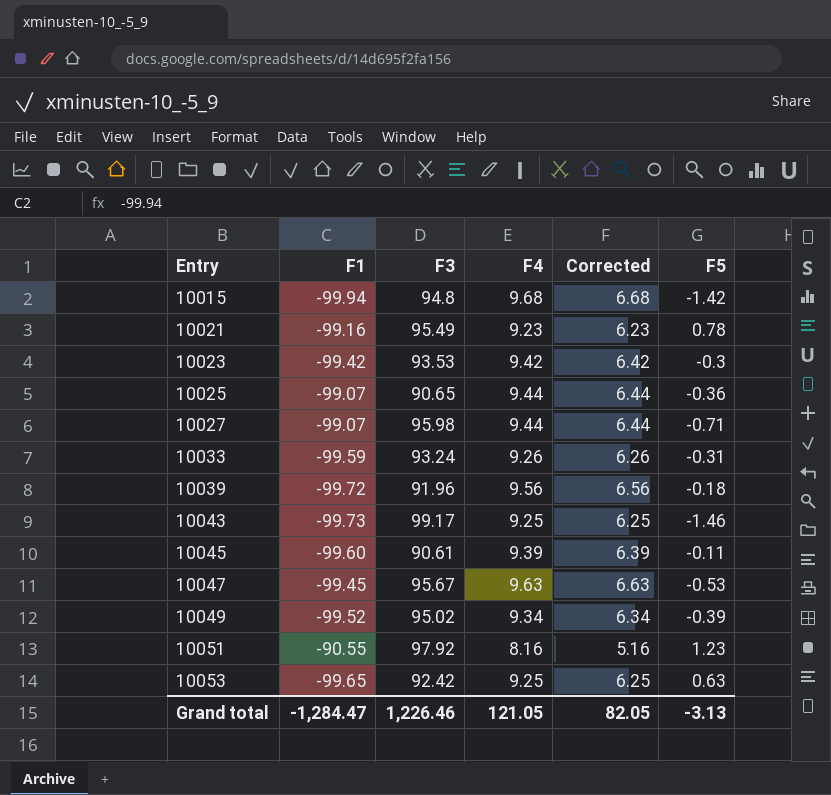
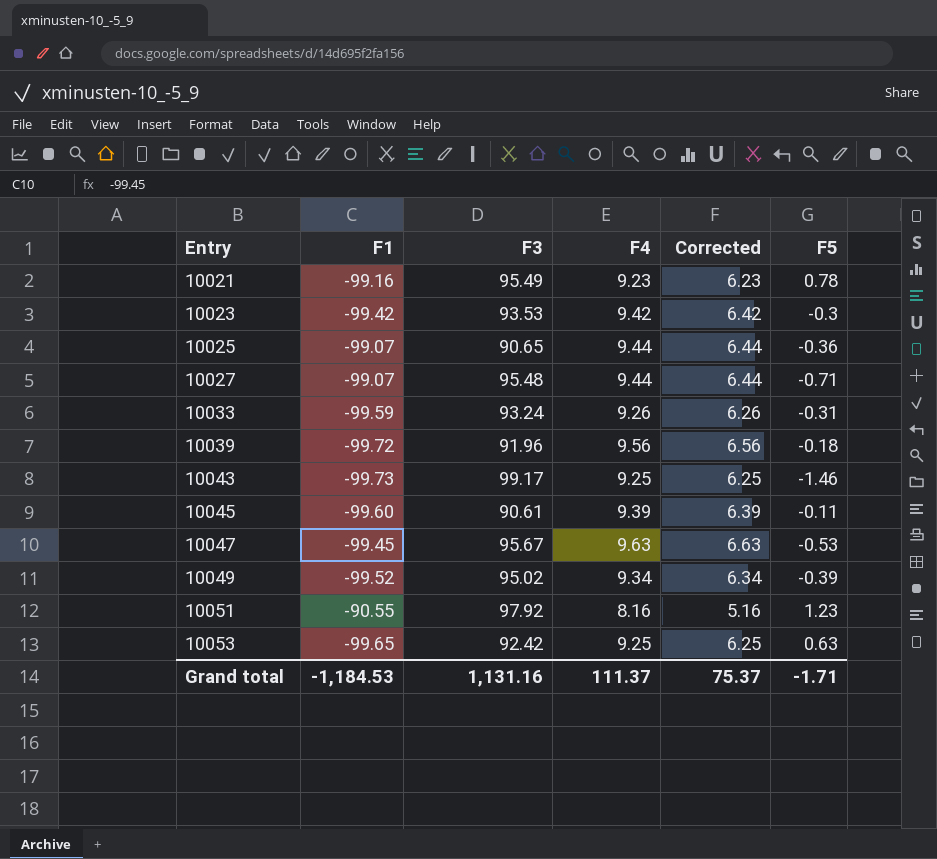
row 10015: -99.94 | 94.8 | 9.68 | 6.68 | -1.42 -> none
10027 | F3: 95.98 -> 95.48
Grand total | F1: -1,284.47 -> -1,184.53
Grand total | F3: 1,226.46 -> 1,131.16
Grand total | F4: 121.05 -> 111.37
Grand total | Corrected: 82.05 -> 75.37
Grand total | F5: -3.13 -> -1.71

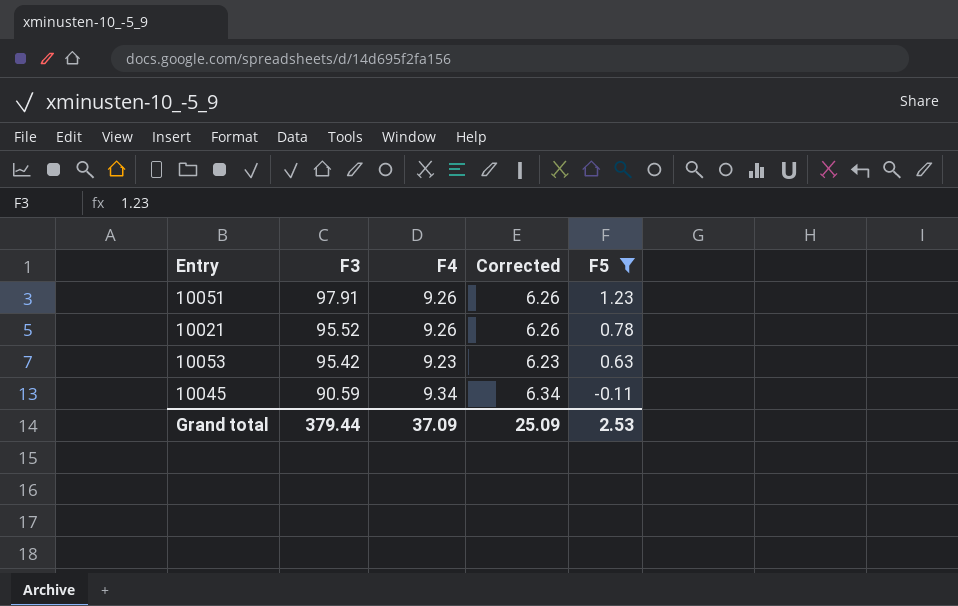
filter: none -> F5 >= -0.11
row order: Entry ascending -> F3 descending
column F1 | position: 2 -> none
10051 | F3: 97.92 -> 97.91
10051 | F4: 8.16 -> 9.26
10051 | Corrected: 5.16 -> 6.26
10021 | F3: 95.49 -> 95.52
10021 | F4: 9.23 -> 9.26
10021 | Corrected: 6.23 -> 6.26
10053 | F3: 92.42 -> 95.42
10053 | F4: 9.25 -> 9.23
10053 | Corrected: 6.25 -> 6.23
10045 | F3: 90.61 -> 90.59
10045 | F4: 9.39 -> 9.34
10045 | Corrected: 6.39 -> 6.34
Grand total | F3: 1,131.16 -> 379.44
Grand total | F4: 111.37 -> 37.09
Grand total | Corrected: 75.37 -> 25.09
Grand total | F5: -1.71 -> 2.53

